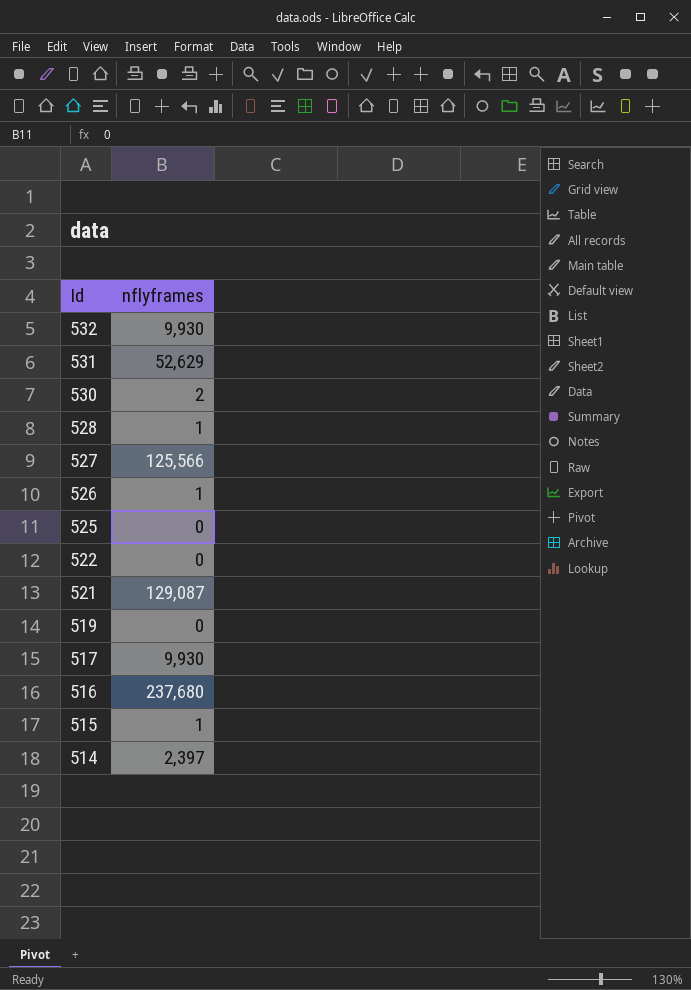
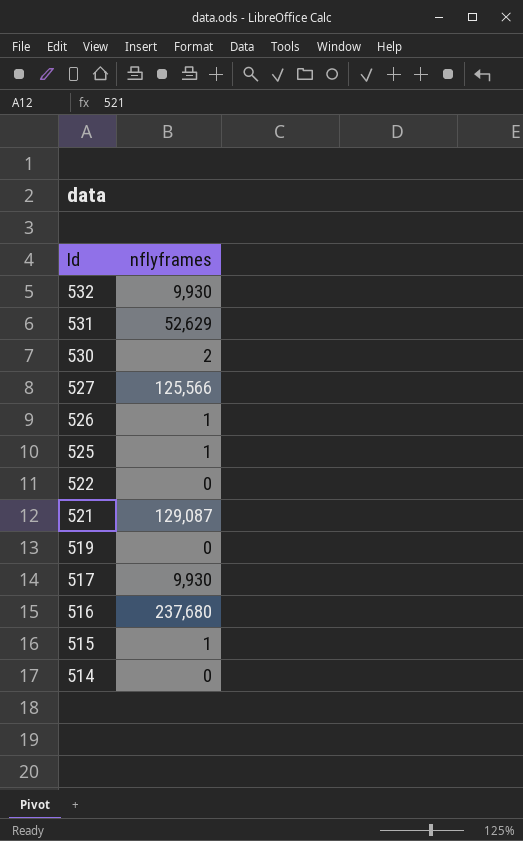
row 528: 1 -> none
525 | nflyframes: 0 -> 1
514 | nflyframes: 2,397 -> 0

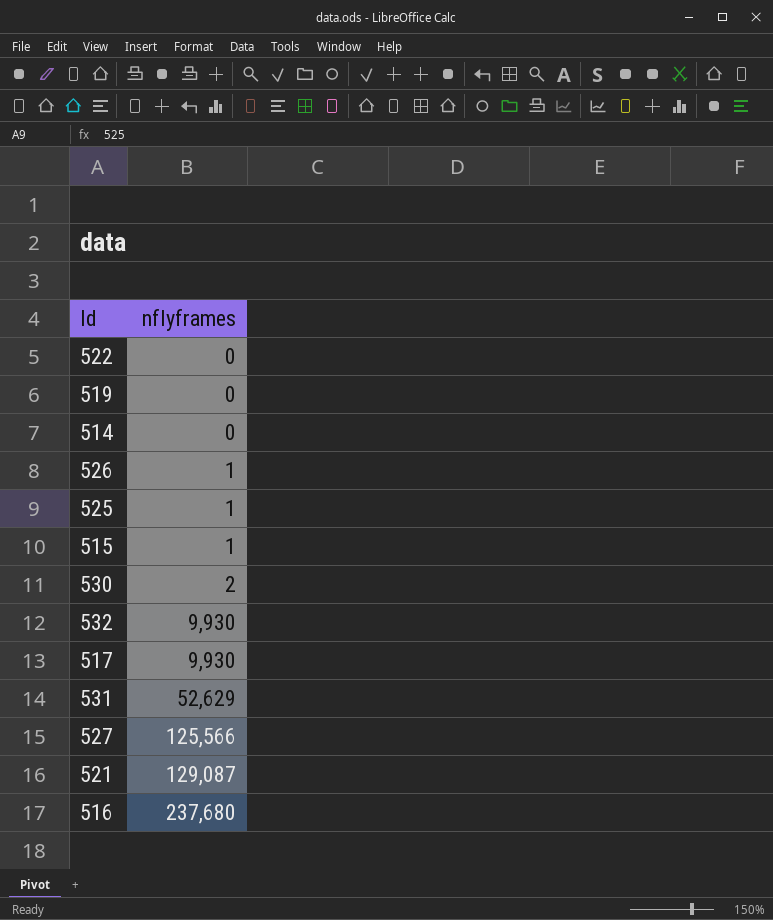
row order: Id descending -> nflyframes ascending

